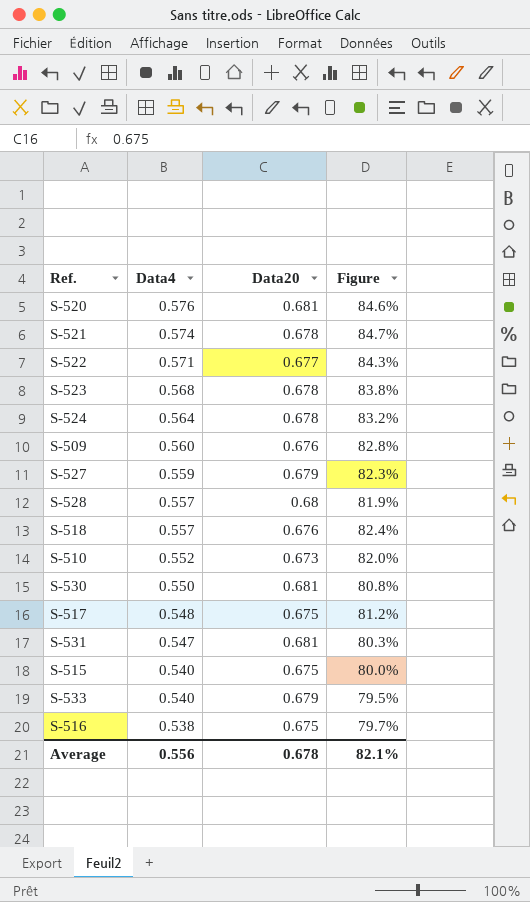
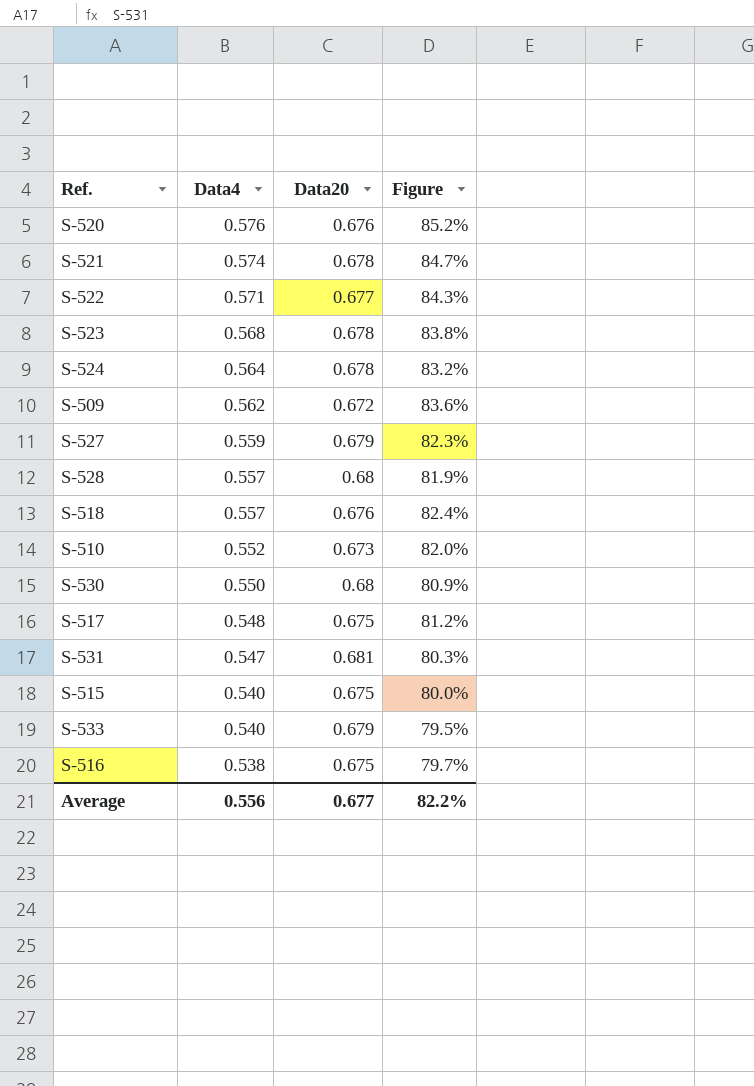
S-520 | Data20: 0.681 -> 0.676
S-520 | Figure: 84.6% -> 85.2%
S-509 | Data4: 0.560 -> 0.562
S-509 | Data20: 0.676 -> 0.672
S-509 | Figure: 82.8% -> 83.6%
S-530 | Data20: 0.681 -> 0.68
S-530 | Figure: 80.8% -> 80.9%
Average | Data20: 0.678 -> 0.677
Average | Figure: 82.1% -> 82.2%

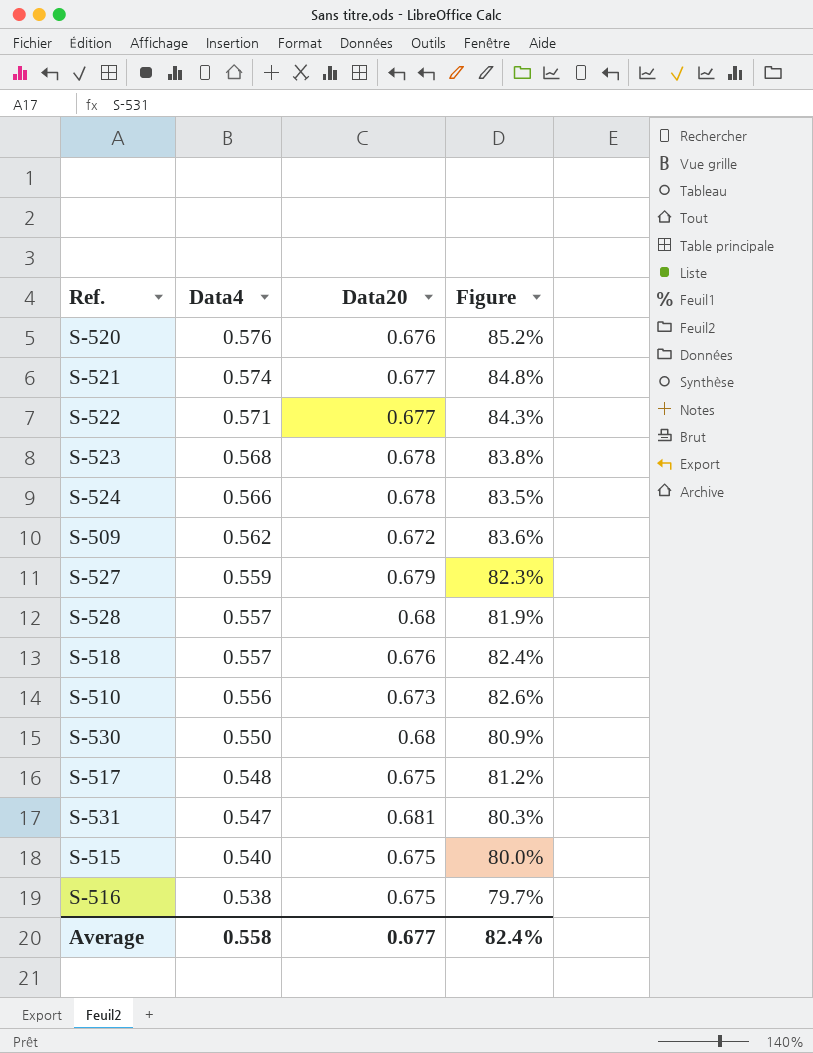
row S-533: 0.540 | 0.679 | 79.5% -> none
S-521 | Data20: 0.678 -> 0.677
S-521 | Figure: 84.7% -> 84.8%
S-524 | Data4: 0.564 -> 0.566
S-524 | Figure: 83.2% -> 83.5%
S-510 | Data4: 0.552 -> 0.556
S-510 | Figure: 82.0% -> 82.6%
Average | Data4: 0.556 -> 0.558
Average | Figure: 82.2% -> 82.4%

